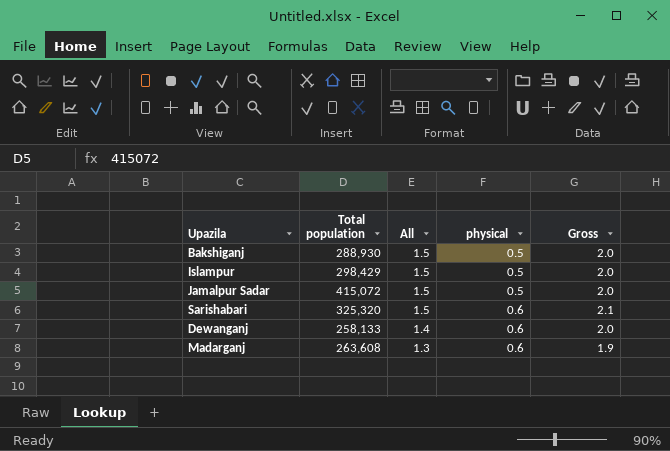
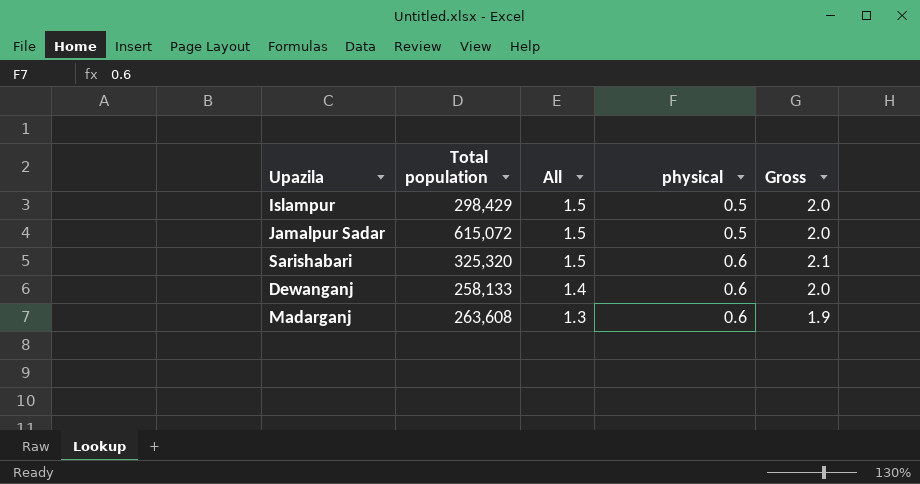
row Bakshiganj: 288,930 | 1.5 | 0.5 | 2.0 -> none
Jamalpur Sadar | Total population: 415,072 -> 615,072

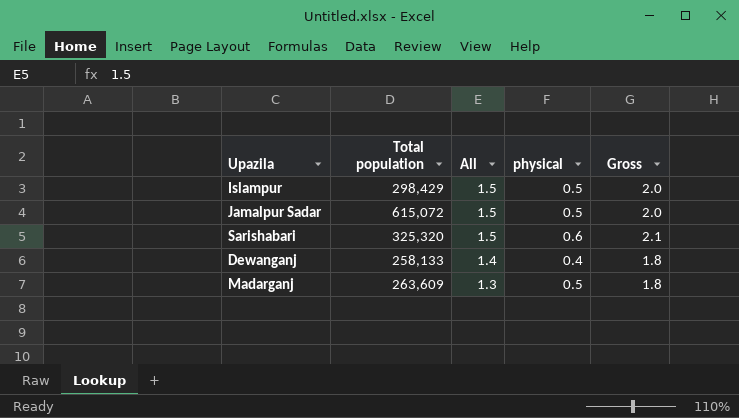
Dewanganj | physical: 0.6 -> 0.4
Dewanganj | Gross: 2.0 -> 1.8
Madarganj | Total population: 263,608 -> 263,609
Madarganj | physical: 0.6 -> 0.5
Madarganj | Gross: 1.9 -> 1.8

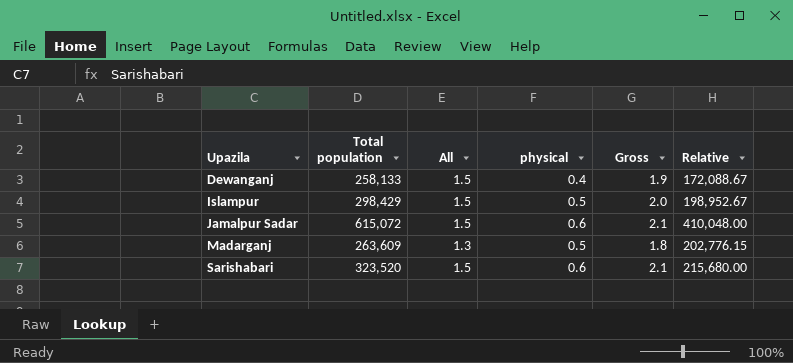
row order: All descending -> Upazila ascending
column Relative | formula: none -> [Total population] / [All]
Dewanganj | All: 1.4 -> 1.5
Dewanganj | Gross: 1.8 -> 1.9
Jamalpur Sadar | physical: 0.5 -> 0.6
Jamalpur Sadar | Gross: 2.0 -> 2.1
Sarishabari | Total population: 325,320 -> 323,520

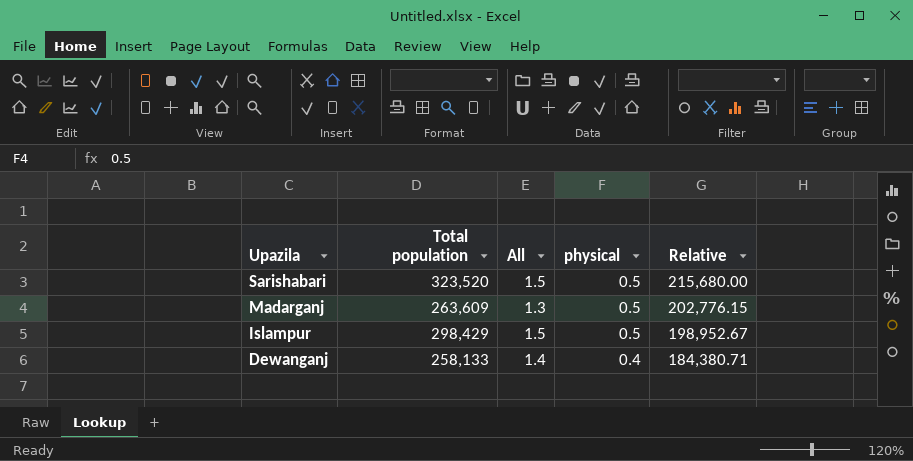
row order: Upazila ascending -> Upazila descending
column Gross | formula: [All] + [physical] -> none
row Jamalpur Sadar: 615,072 | 1.5 | 0.6 | 2.1 | 410,048.00 -> none
Sarishabari | physical: 0.6 -> 0.5
Dewanganj | All: 1.5 -> 1.4
Dewanganj | Relative: 172,088.67 -> 184,380.71

